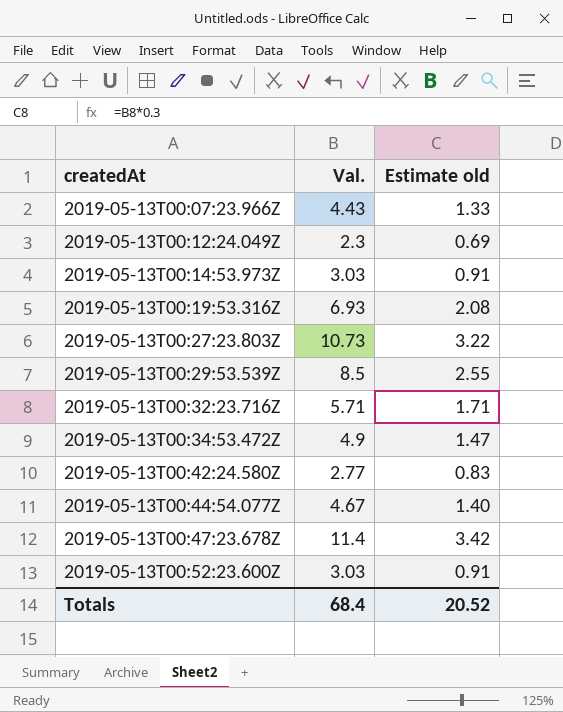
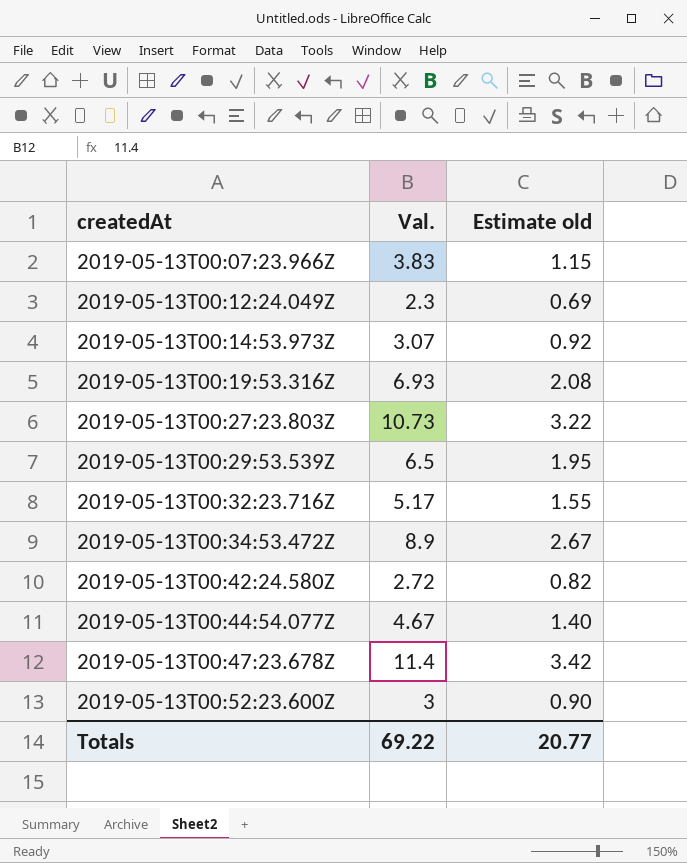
2019-05-13T00:07:23.966Z | Val.: 4.43 -> 3.83
2019-05-13T00:07:23.966Z | Estimate old: 1.33 -> 1.15
2019-05-13T00:14:53.973Z | Val.: 3.03 -> 3.07
2019-05-13T00:14:53.973Z | Estimate old: 0.91 -> 0.92
2019-05-13T00:29:53.539Z | Val.: 8.5 -> 6.5
2019-05-13T00:29:53.539Z | Estimate old: 2.55 -> 1.95
2019-05-13T00:32:23.716Z | Val.: 5.71 -> 5.17
2019-05-13T00:32:23.716Z | Estimate old: 1.71 -> 1.55
2019-05-13T00:34:53.472Z | Val.: 4.9 -> 8.9
2019-05-13T00:34:53.472Z | Estimate old: 1.47 -> 2.67
2019-05-13T00:42:24.580Z | Val.: 2.77 -> 2.72
2019-05-13T00:42:24.580Z | Estimate old: 0.83 -> 0.82
2019-05-13T00:52:23.600Z | Val.: 3.03 -> 3
2019-05-13T00:52:23.600Z | Estimate old: 0.91 -> 0.90
Totals | Val.: 68.4 -> 69.22
Totals | Estimate old: 20.52 -> 20.77

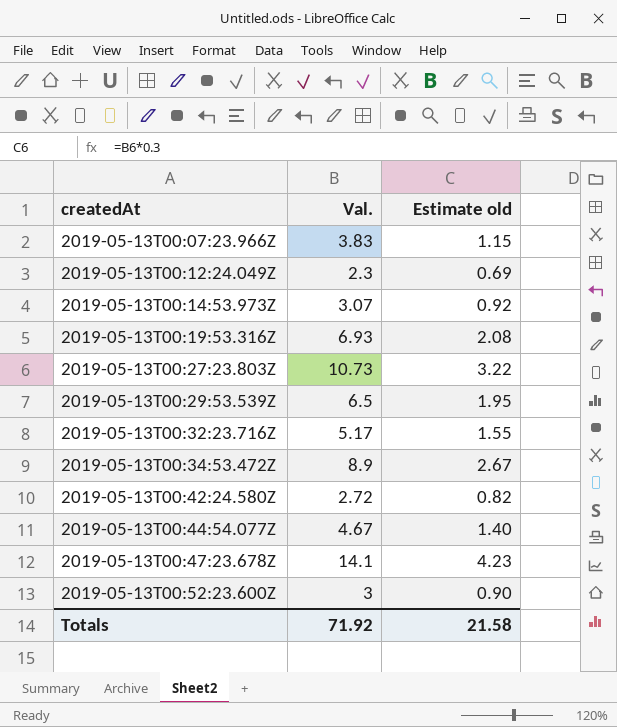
2019-05-13T00:47:23.678Z | Val.: 11.4 -> 14.1
2019-05-13T00:47:23.678Z | Estimate old: 3.42 -> 4.23
Totals | Val.: 69.22 -> 71.92
Totals | Estimate old: 20.77 -> 21.58

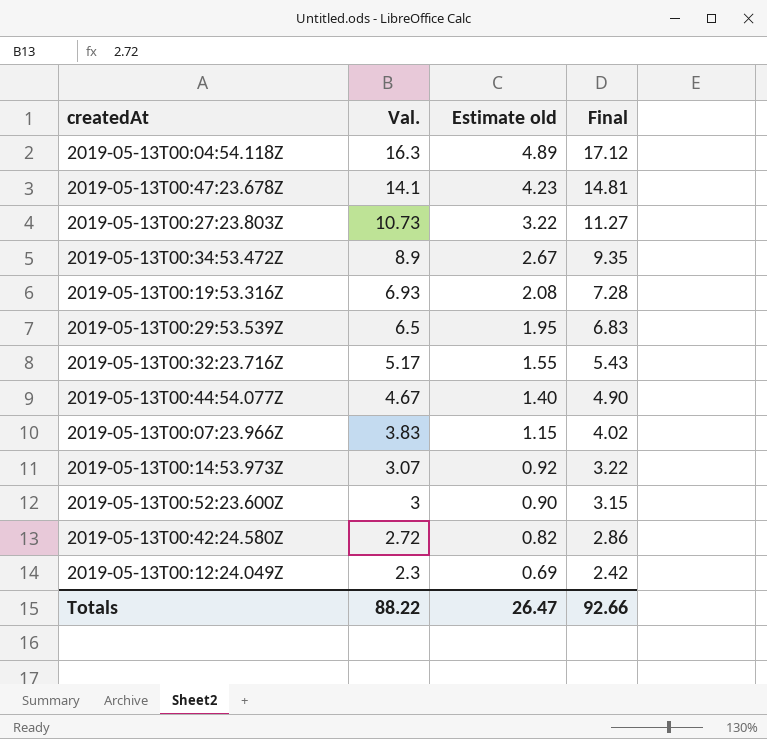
row order: createdAt ascending -> Val. descending
column Final | formula: none -> [Val.] * 1.05
row 2019-05-13T00:04:54.118Z: none -> 16.3 | 4.89 | 17.12
Totals | Val.: 71.92 -> 88.22
Totals | Estimate old: 21.58 -> 26.47

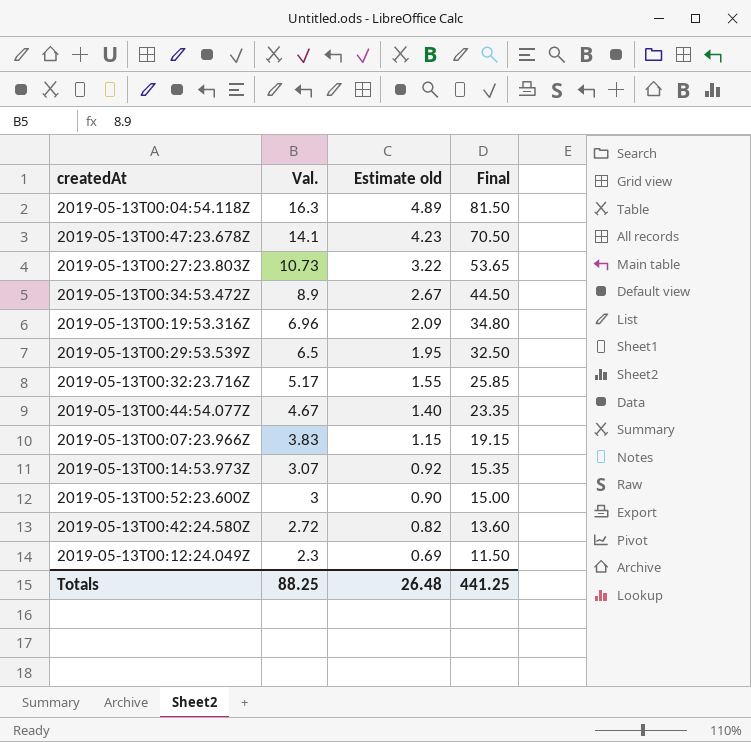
column Final | formula: [Val.] * 1.05 -> [Val.] * 5
2019-05-13T00:19:53.316Z | Val.: 6.93 -> 6.96
2019-05-13T00:19:53.316Z | Estimate old: 2.08 -> 2.09
Totals | Val.: 88.22 -> 88.25
Totals | Estimate old: 26.47 -> 26.48
Totals | Final: 92.66 -> 441.25

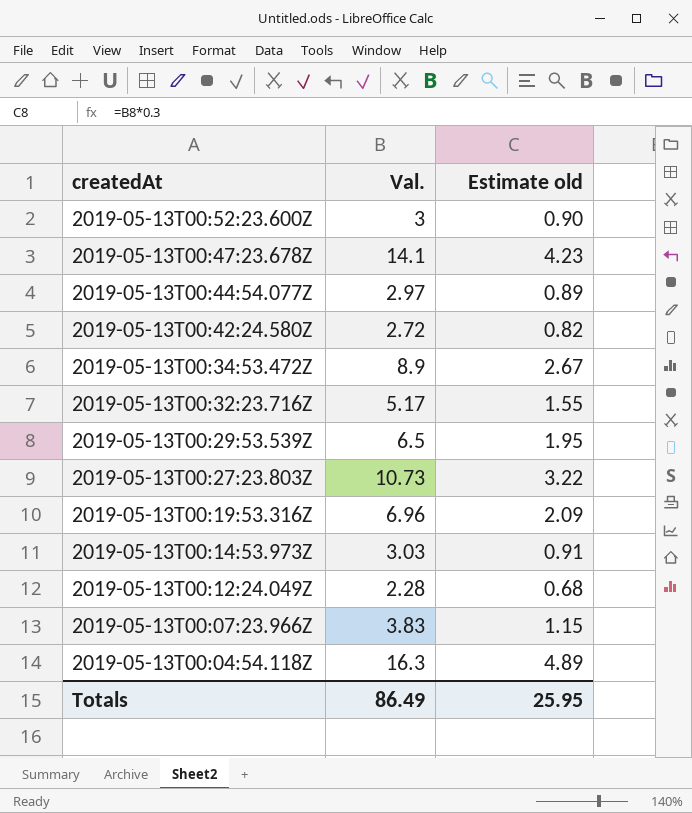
row order: Val. descending -> createdAt descending
column Final | formula: [Val.] * 5 -> none
2019-05-13T00:44:54.077Z | Val.: 4.67 -> 2.97
2019-05-13T00:44:54.077Z | Estimate old: 1.40 -> 0.89
2019-05-13T00:14:53.973Z | Val.: 3.07 -> 3.03
2019-05-13T00:14:53.973Z | Estimate old: 0.92 -> 0.91
2019-05-13T00:12:24.049Z | Val.: 2.3 -> 2.28
2019-05-13T00:12:24.049Z | Estimate old: 0.69 -> 0.68
Totals | Val.: 88.25 -> 86.49
Totals | Estimate old: 26.48 -> 25.95

